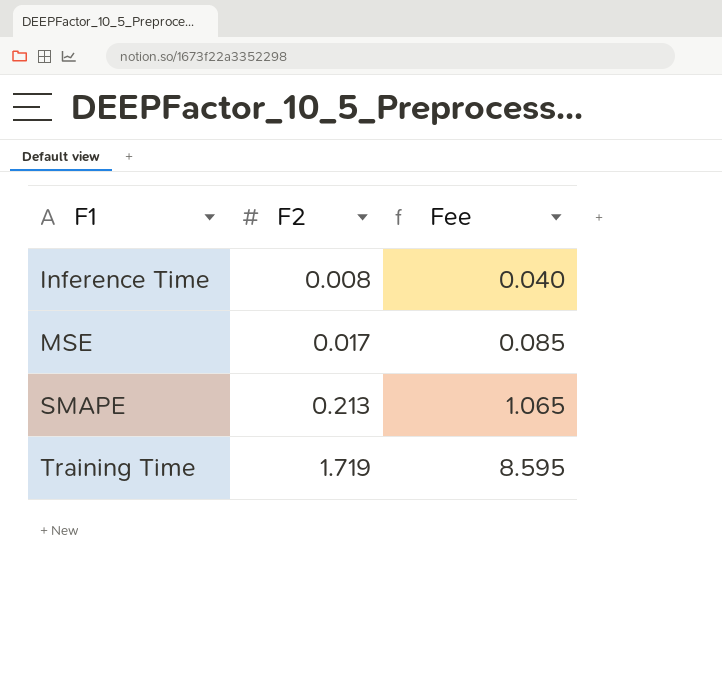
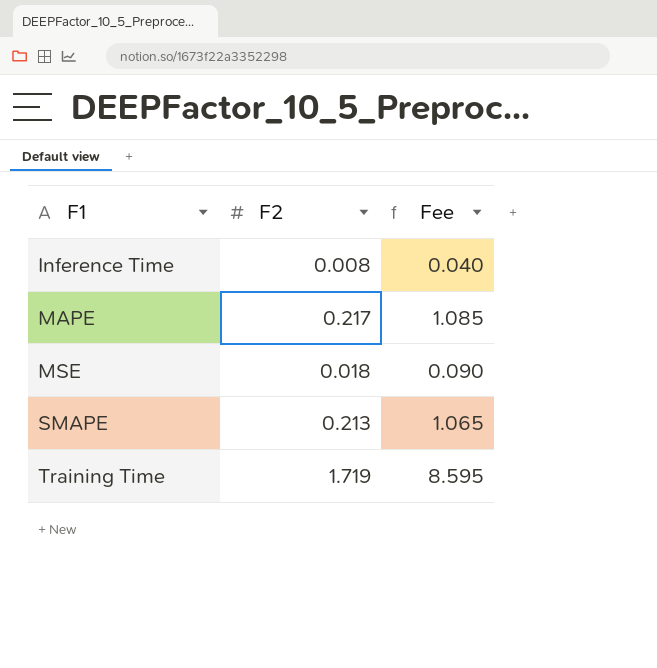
row MAPE: none -> 0.217 | 1.085
MSE | F2: 0.017 -> 0.018
MSE | Fee: 0.085 -> 0.090

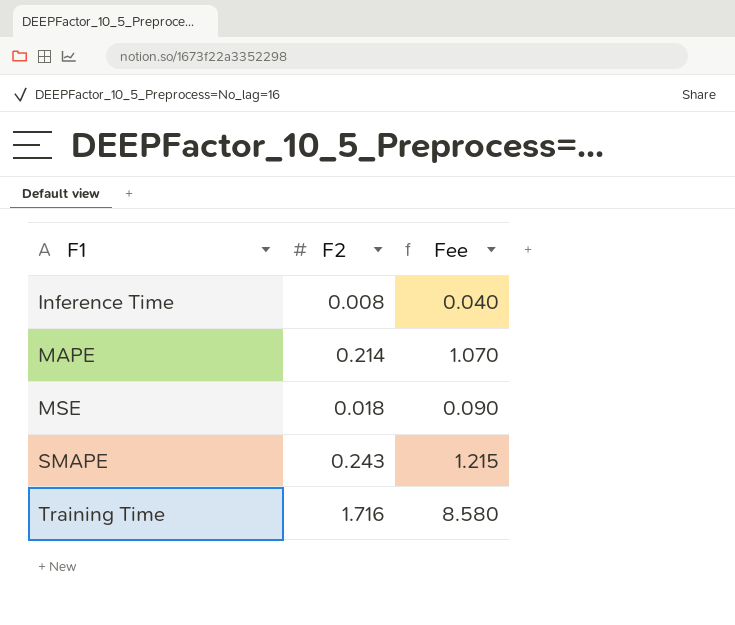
MAPE | F2: 0.217 -> 0.214
MAPE | Fee: 1.085 -> 1.070
SMAPE | F2: 0.213 -> 0.243
SMAPE | Fee: 1.065 -> 1.215
Training Time | F2: 1.719 -> 1.716
Training Time | Fee: 8.595 -> 8.580

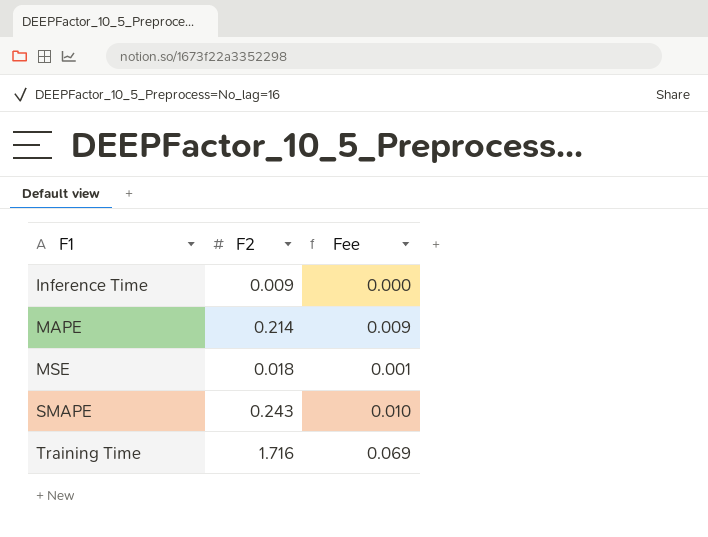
column Fee | formula: [F2] * 5 -> [F2] * 0.04
Inference Time | F2: 0.008 -> 0.009

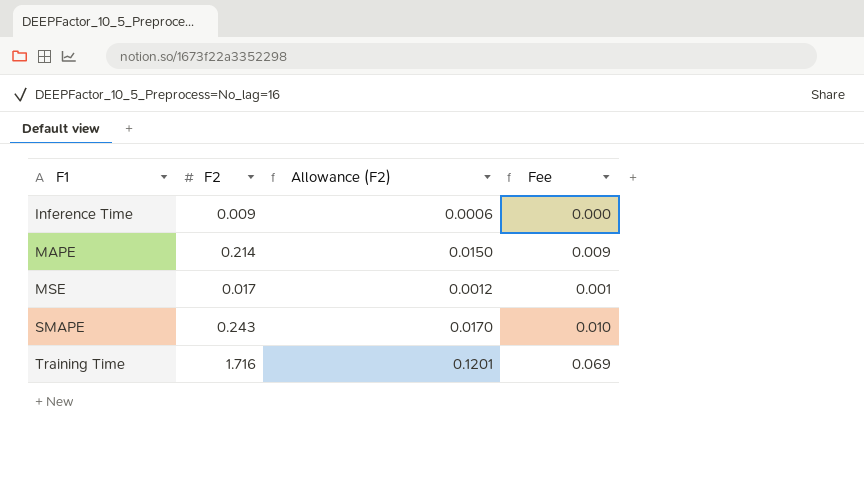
column Allowance (F2) | formula: none -> [F2] * 0.07
MSE | F2: 0.018 -> 0.017

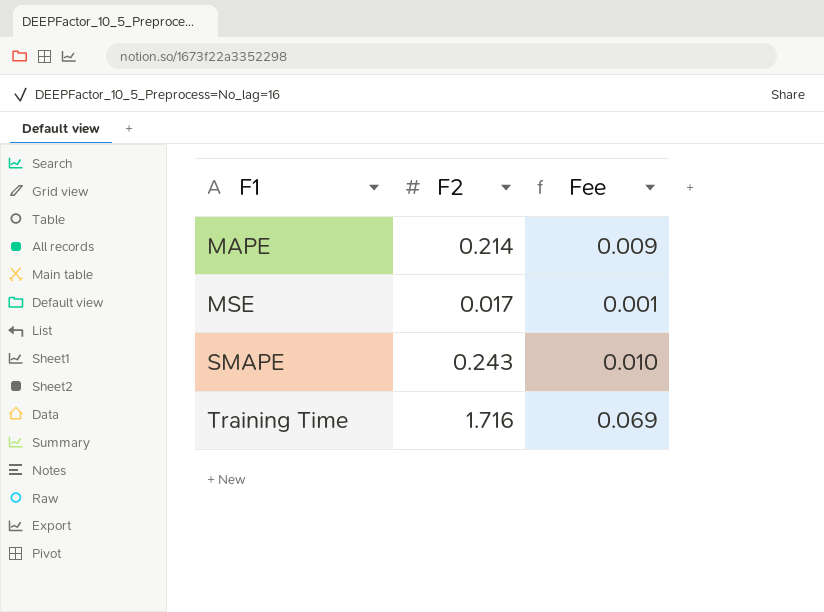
column Allowance (F2) | formula: [F2] * 0.07 -> none
row Inference Time: 0.009 | 0.0006 | 0.000 -> none

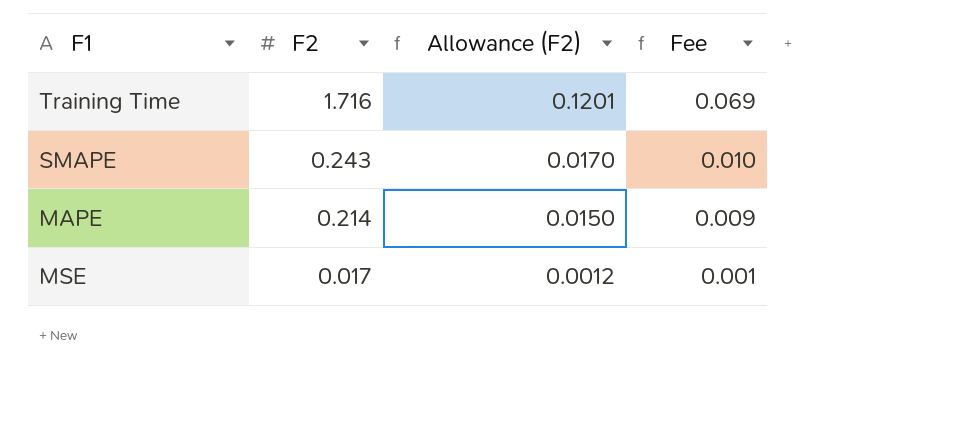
row order: F1 ascending -> F2 descending
column Allowance (F2) | formula: none -> [F2] * 0.07

